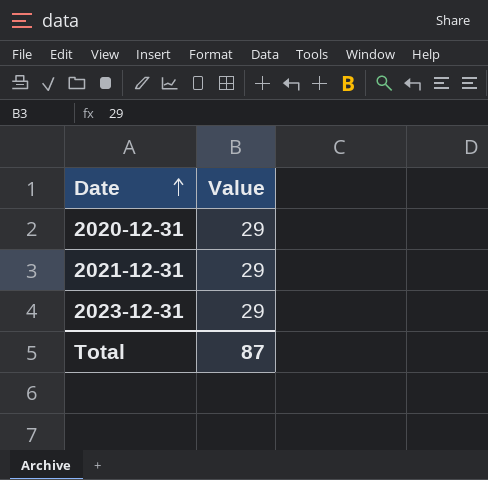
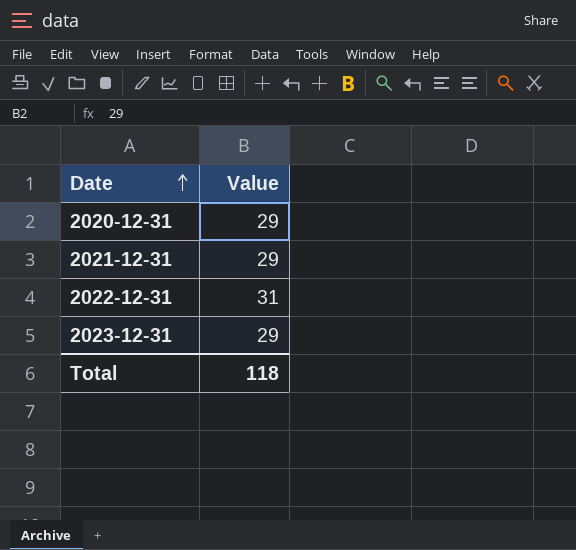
row 2022-12-31: none -> 31
Total | Value: 87 -> 118

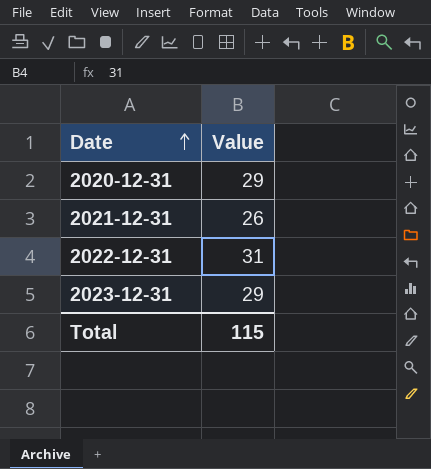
2021-12-31 | Value: 29 -> 26
Total | Value: 118 -> 115

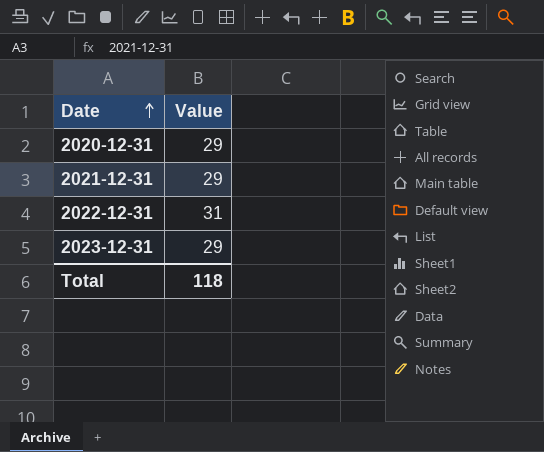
2021-12-31 | Value: 26 -> 29
Total | Value: 115 -> 118

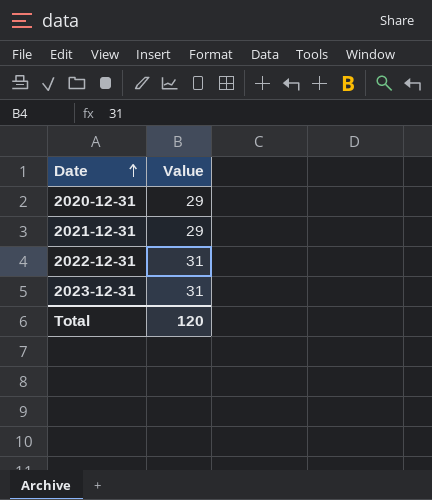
2023-12-31 | Value: 29 -> 31
Total | Value: 118 -> 120

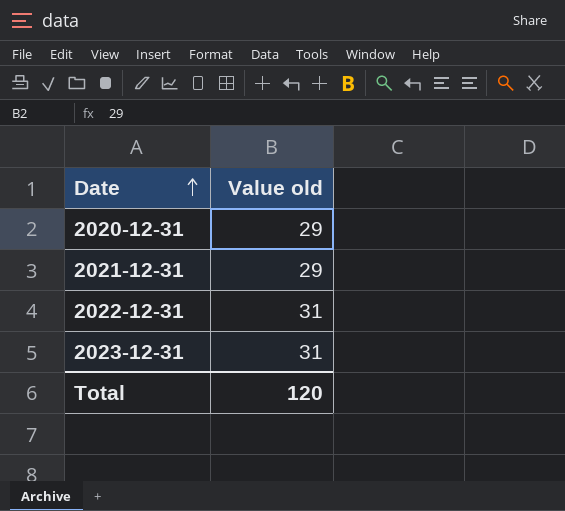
column name: Value -> Value old

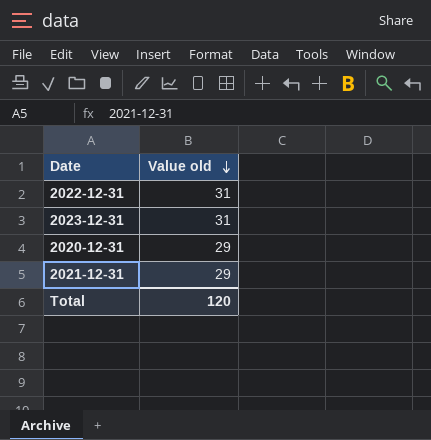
row order: Date ascending -> Value old descending

